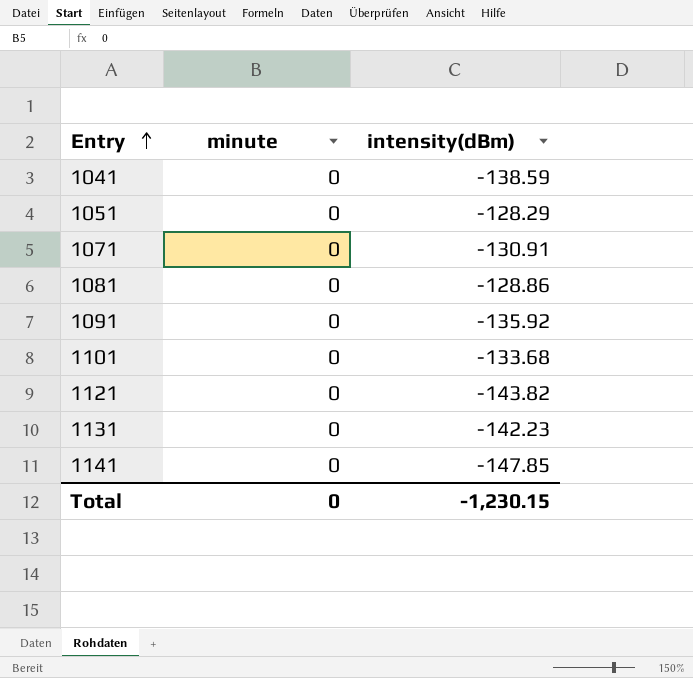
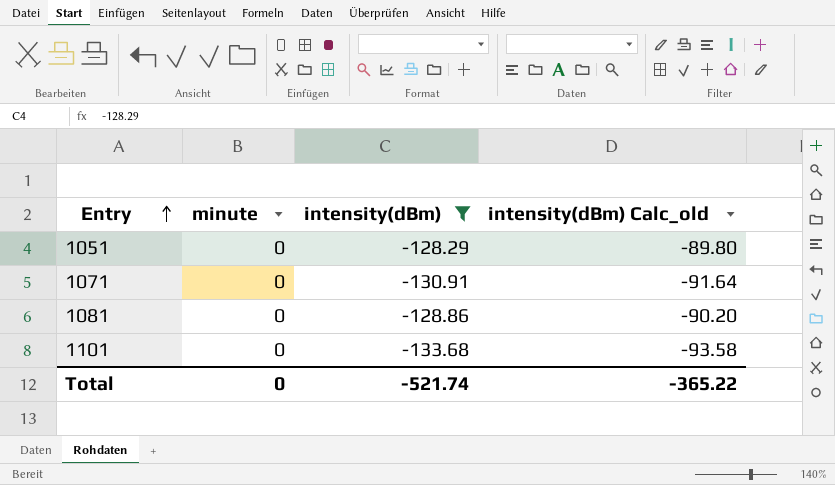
filter: none -> intensity(dBm) >= -133.68
column intensity(dBm) Calc_old | formula: none -> [intensity(dBm)] * 0.7
Total | intensity(dBm): -1,230.15 -> -521.74

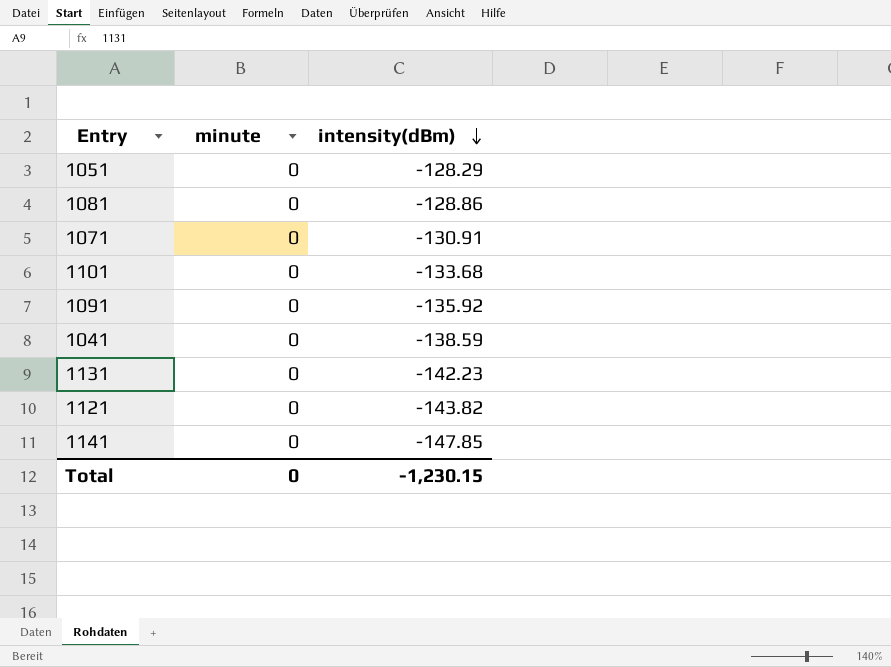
filter: intensity(dBm) >= -133.68 -> none
row order: Entry ascending -> intensity(dBm) descending
column intensity(dBm) Calc_old | formula: [intensity(dBm)] * 0.7 -> none
Total | intensity(dBm): -521.74 -> -1,230.15

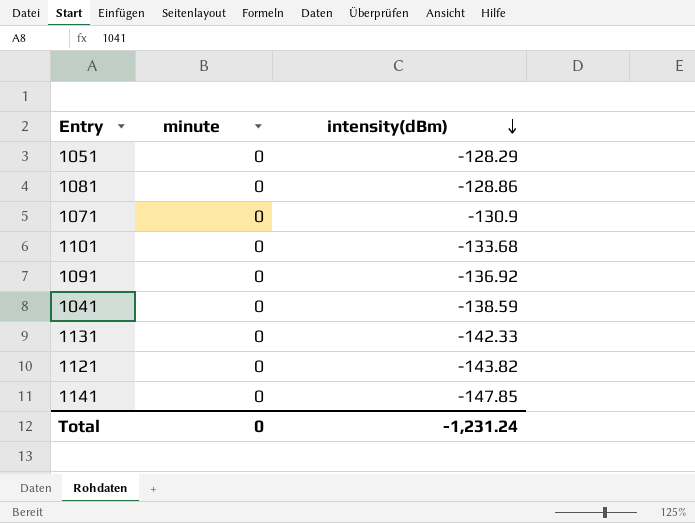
1071 | intensity(dBm): -130.91 -> -130.9
1091 | intensity(dBm): -135.92 -> -136.92
1131 | intensity(dBm): -142.23 -> -142.33
Total | intensity(dBm): -1,230.15 -> -1,231.24

